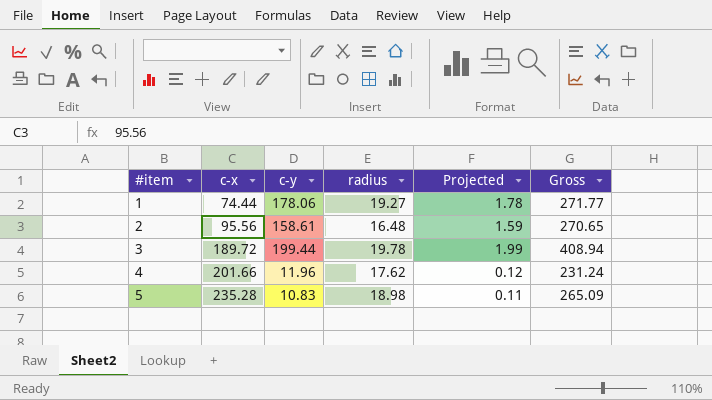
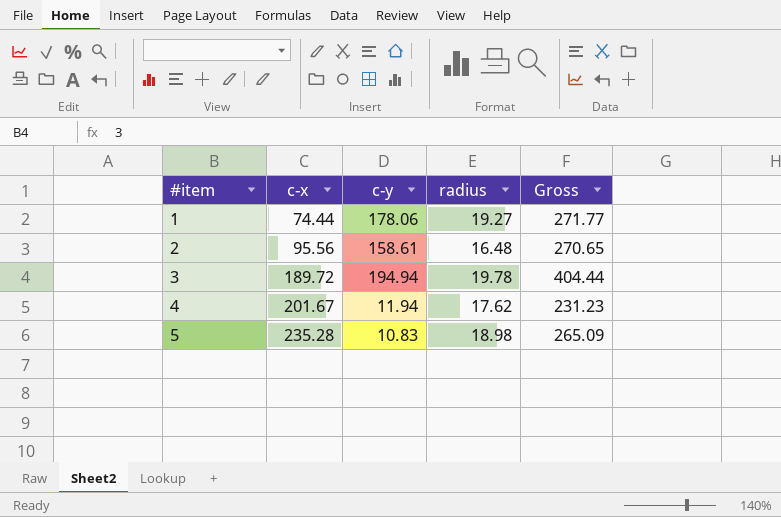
column Projected | formula: [c-y] * 0.01 -> none
3 | c-y: 199.44 -> 194.94
3 | Gross: 408.94 -> 404.44
4 | c-x: 201.66 -> 201.67
4 | c-y: 11.96 -> 11.94
4 | Gross: 231.24 -> 231.23

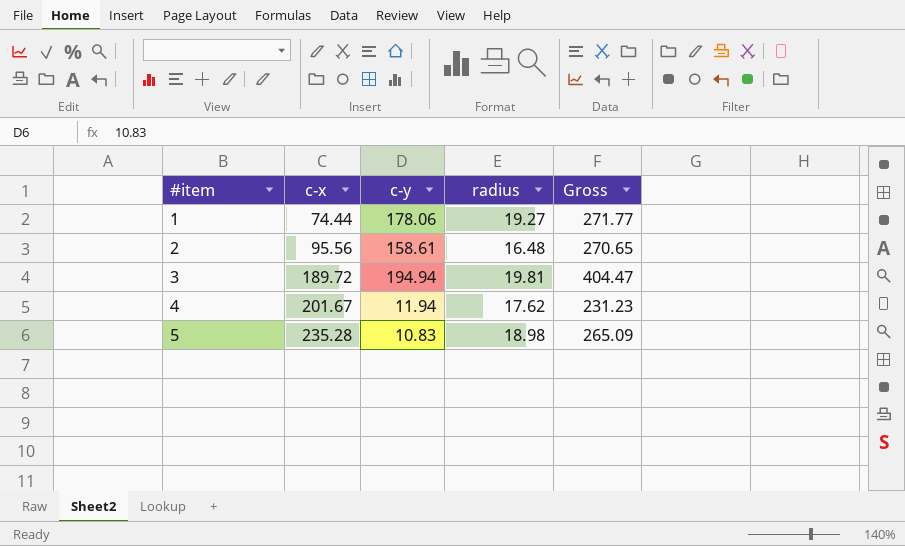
3 | radius: 19.78 -> 19.81
3 | Gross: 404.44 -> 404.47

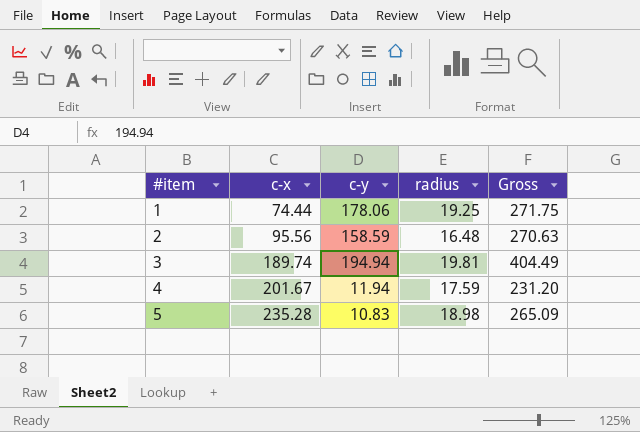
1 | radius: 19.27 -> 19.25
1 | Gross: 271.77 -> 271.75
2 | c-y: 158.61 -> 158.59
2 | Gross: 270.65 -> 270.63
3 | c-x: 189.72 -> 189.74
3 | Gross: 404.47 -> 404.49
4 | radius: 17.62 -> 17.59
4 | Gross: 231.23 -> 231.20

